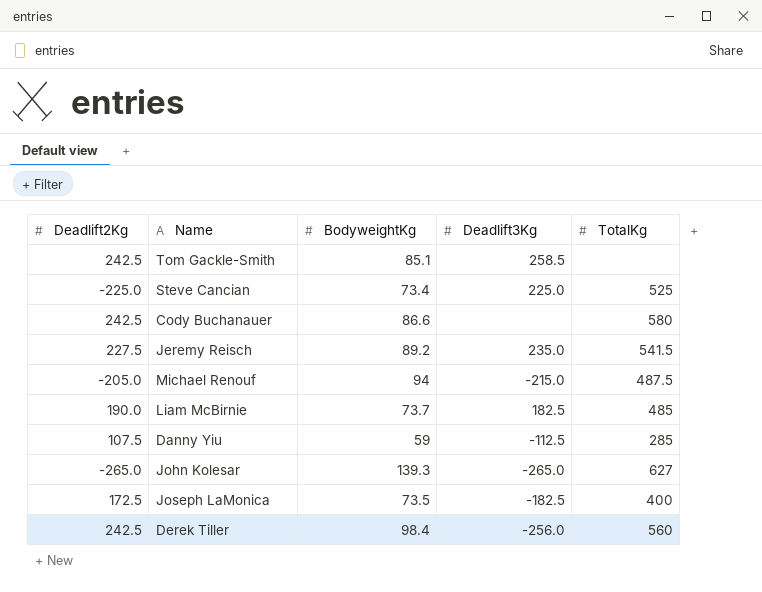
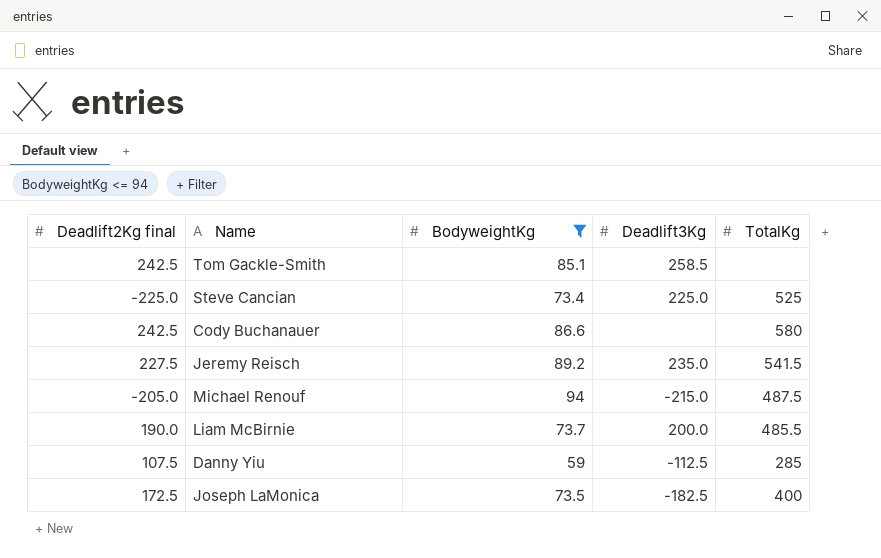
filter: none -> BodyweightKg <= 94
column name: Deadlift2Kg -> Deadlift2Kg final
Liam McBirnie | Deadlift3Kg: 182.5 -> 200.0
Liam McBirnie | TotalKg: 485 -> 485.5

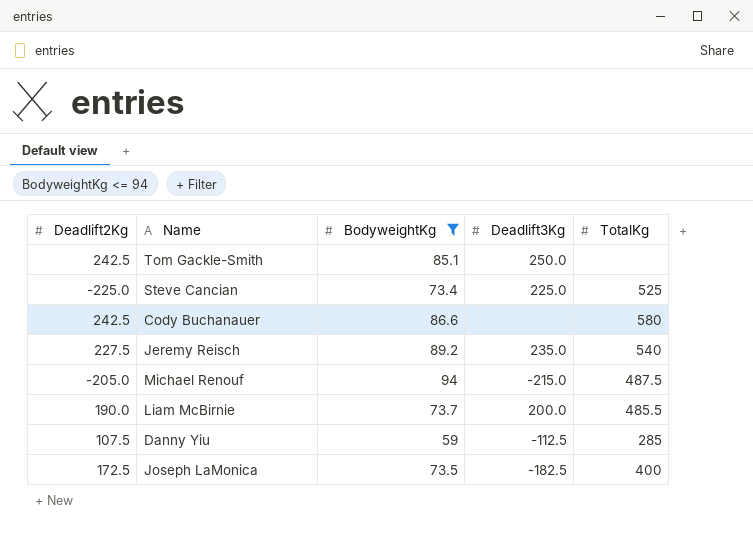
column name: Deadlift2Kg final -> Deadlift2Kg
Tom Gackle-Smith | Deadlift3Kg: 258.5 -> 250.0
Jeremy Reisch | TotalKg: 541.5 -> 540

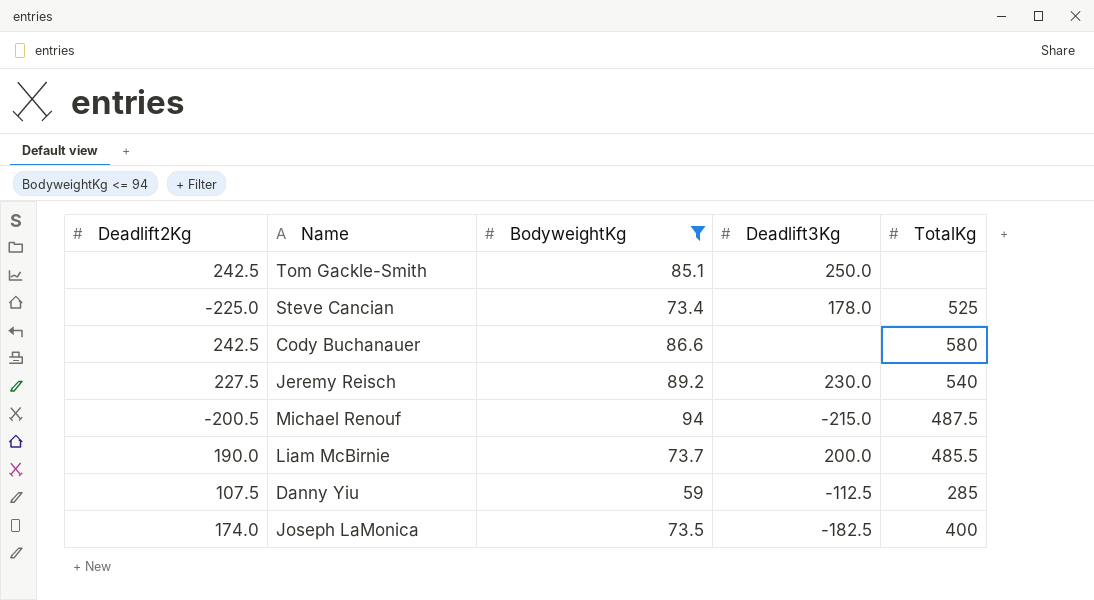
Steve Cancian | Deadlift3Kg: 225.0 -> 178.0
Jeremy Reisch | Deadlift3Kg: 235.0 -> 230.0
Michael Renouf | Deadlift2Kg: -205.0 -> -200.5
Joseph LaMonica | Deadlift2Kg: 172.5 -> 174.0

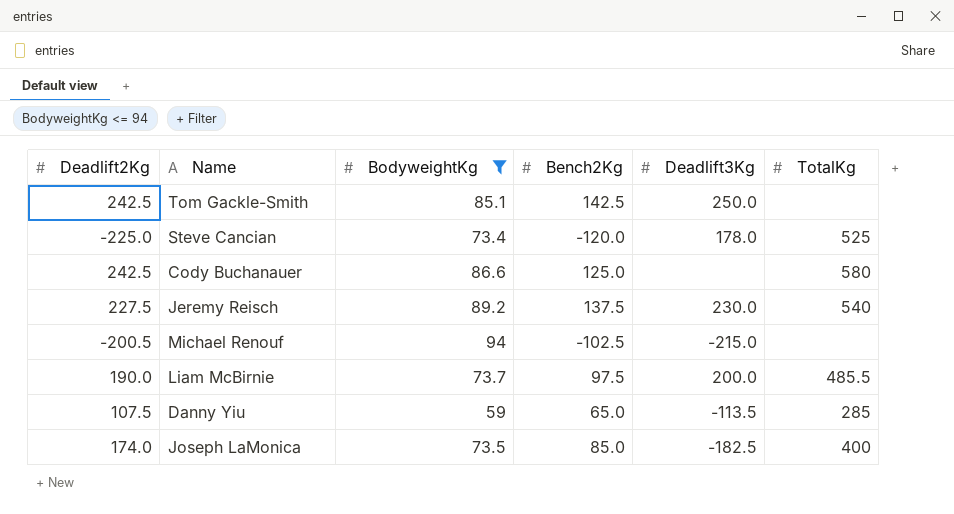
column Bench2Kg | position: none -> 4
Michael Renouf | TotalKg: 487.5 -> none
Danny Yiu | Deadlift3Kg: -112.5 -> -113.5

